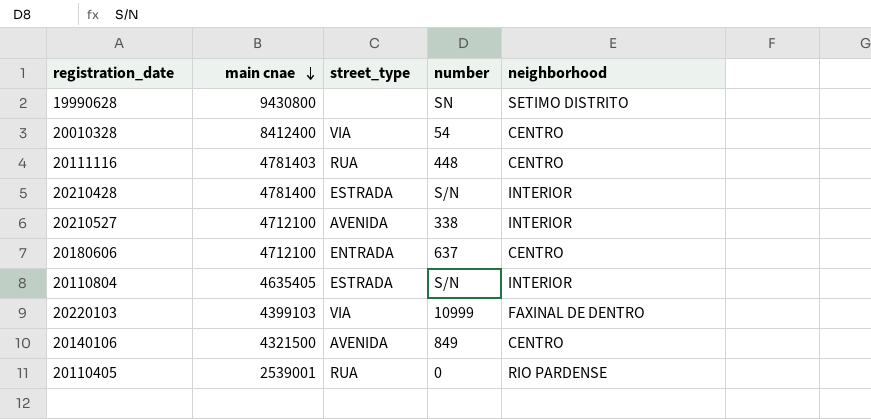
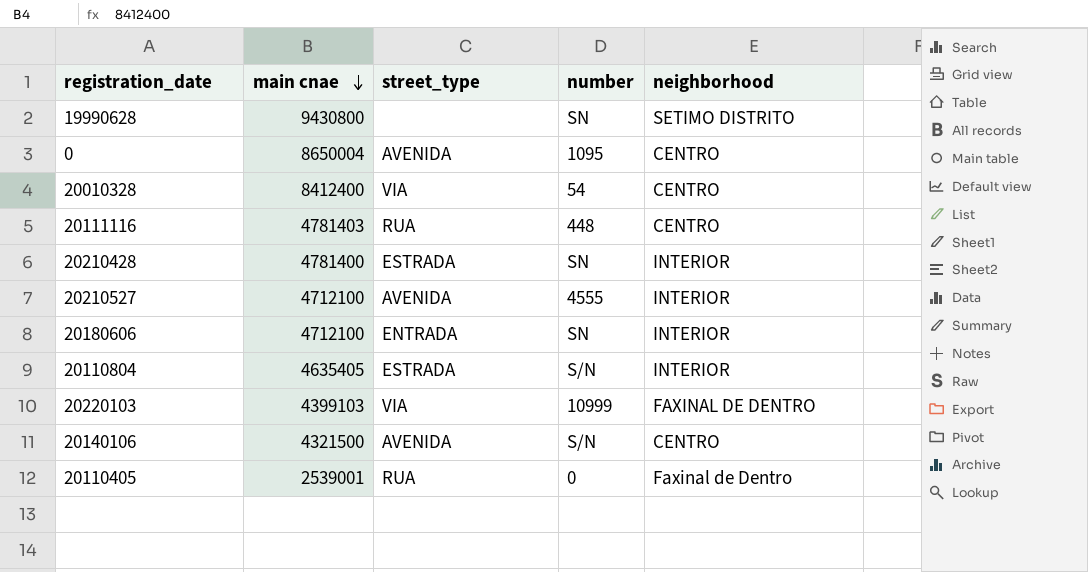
row 0: none -> 8650004 | AVENIDA | 1095 | CENTRO
20210428 | number: S/N -> SN
20210527 | number: 338 -> 4555
20180606 | number: 637 -> SN
20180606 | neighborhood: CENTRO -> INTERIOR
20140106 | number: 849 -> S/N
20110405 | neighborhood: RIO PARDENSE -> Faxinal de Dentro

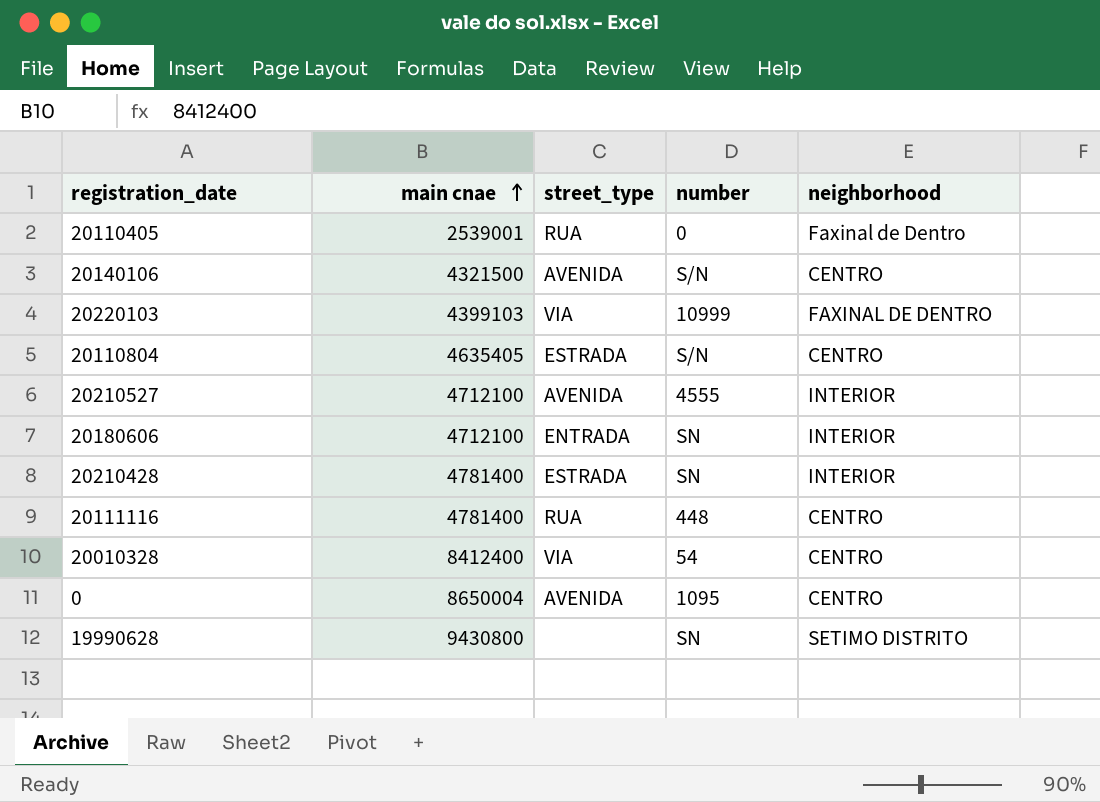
row order: main cnae descending -> main cnae ascending
20110804 | neighborhood: INTERIOR -> CENTRO
20111116 | main cnae: 4781403 -> 4781400

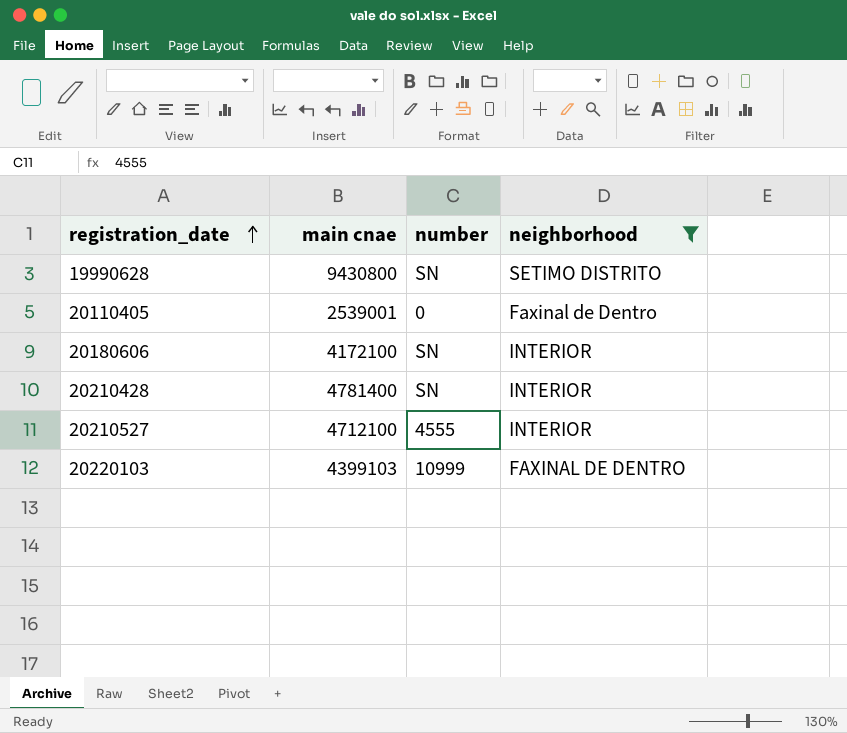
filter: none -> neighborhood != CENTRO
row order: main cnae ascending -> registration_date ascending
column street_type | position: 3 -> none
20180606 | main cnae: 4712100 -> 4172100

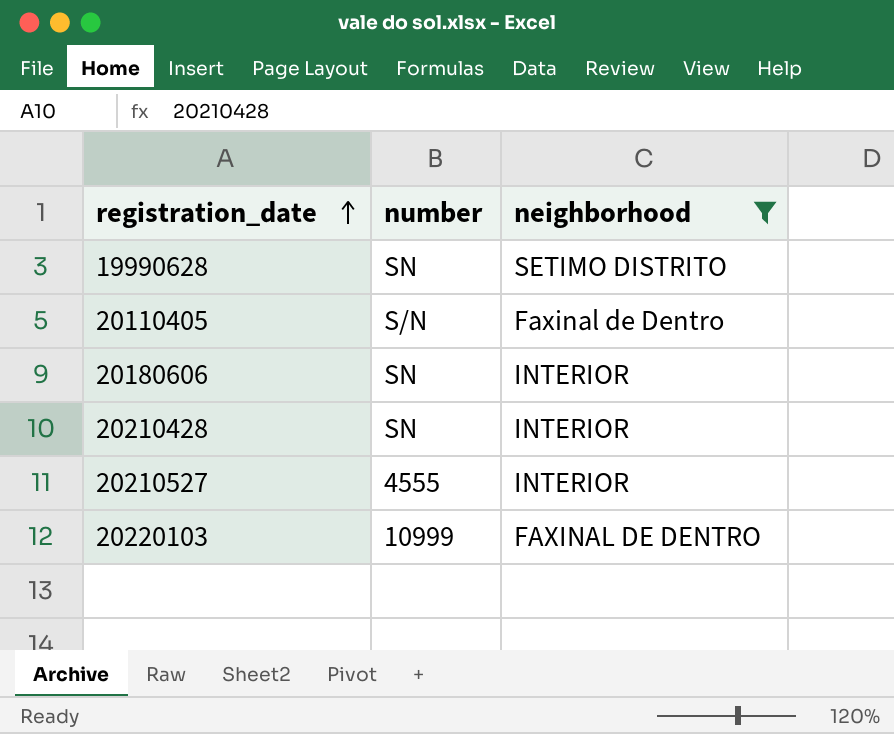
column main cnae | position: 2 -> none
20110405 | number: 0 -> S/N

